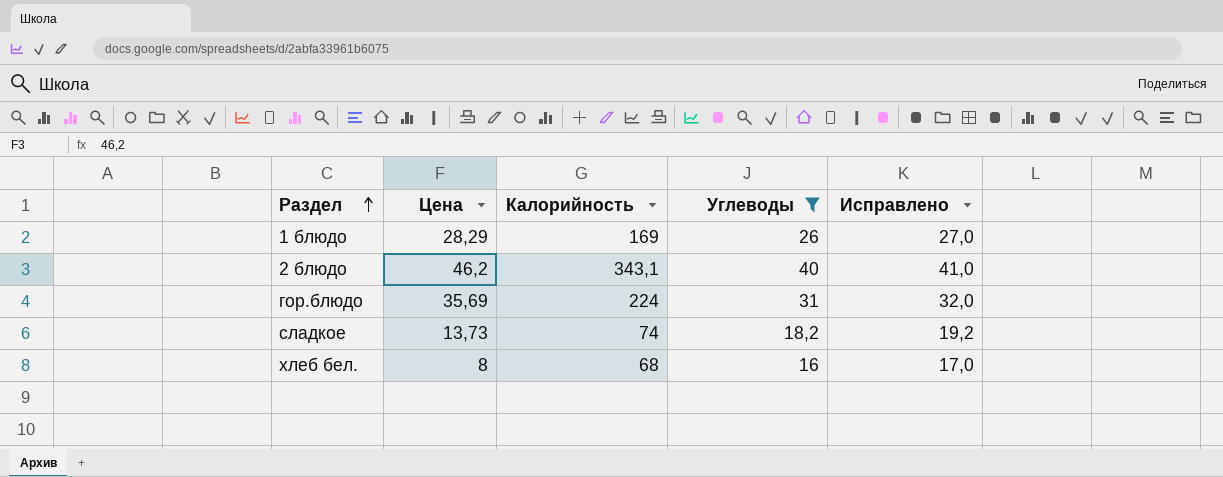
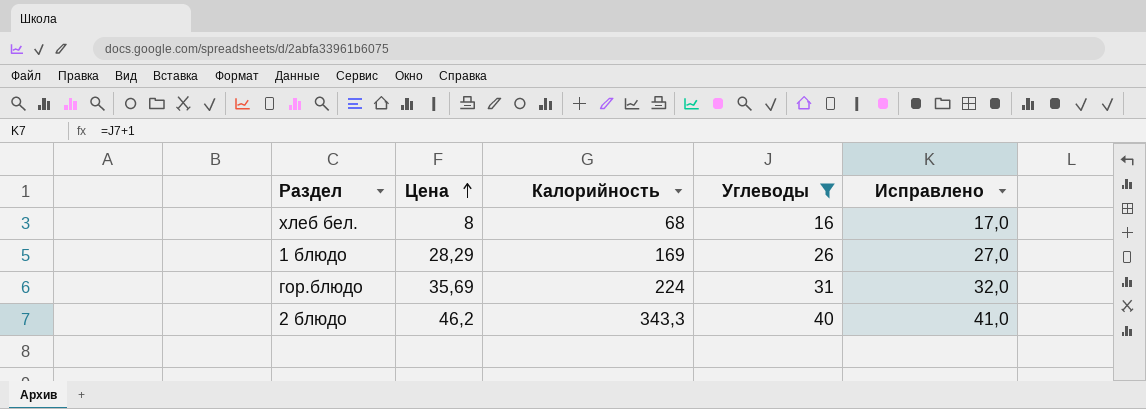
row order: Раздел ascending -> Цена ascending
row сладкое: 13,73 | 74 | 18,2 | 19,2 -> none
2 блюдо | Калорийность: 343,1 -> 343,3

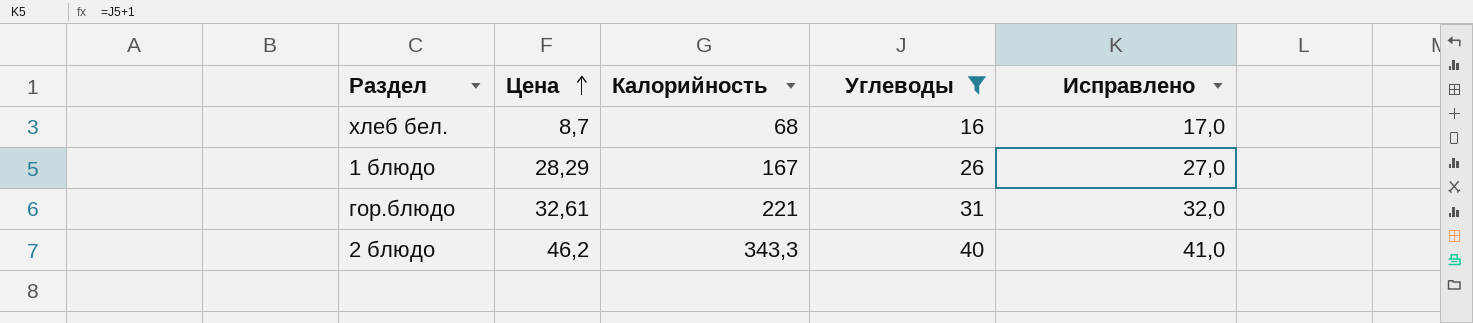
хлеб бел. | Цена: 8 -> 8,7
1 блюдо | Калорийность: 169 -> 167
гор.блюдо | Цена: 35,69 -> 32,61
гор.блюдо | Калорийность: 224 -> 221

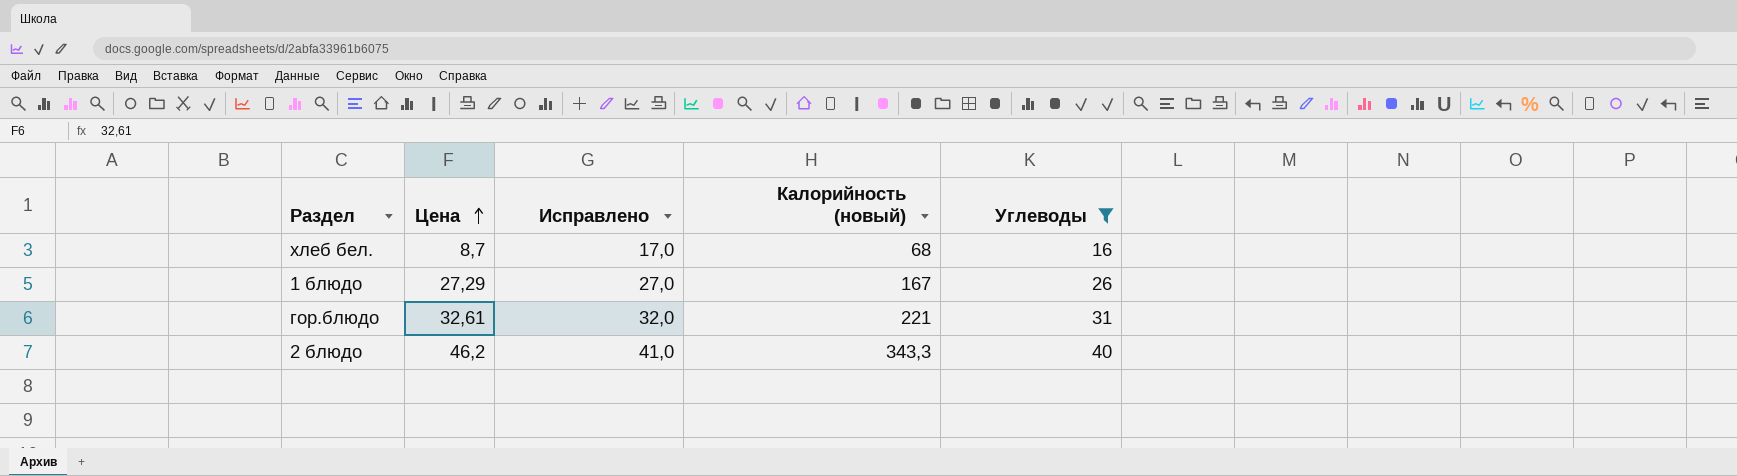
column Исправлено | position: 5 -> 3
column name: Калорийность -> Калорийность (новый)
1 блюдо | Цена: 28,29 -> 27,29

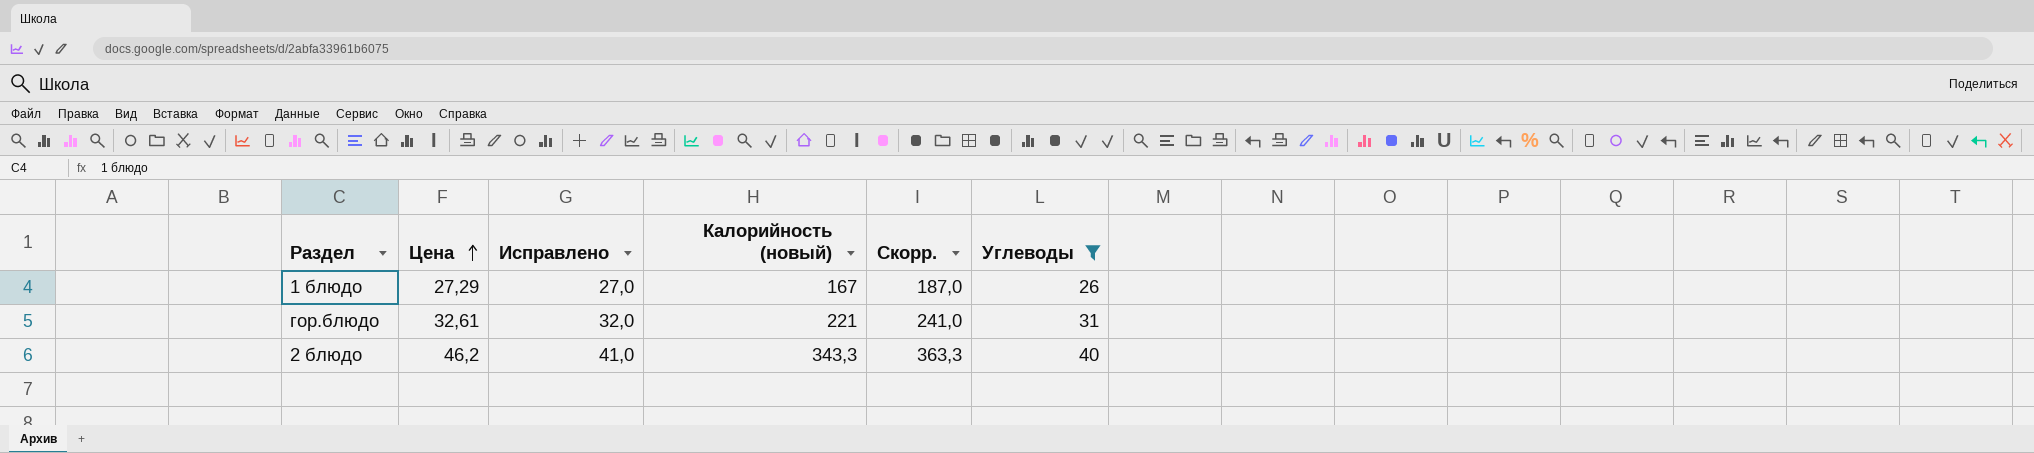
column Скорр. | formula: none -> [Калорийность (новый)] + 20
row хлеб бел.: 8,7 | 17,0 | 68 | 16 -> none

